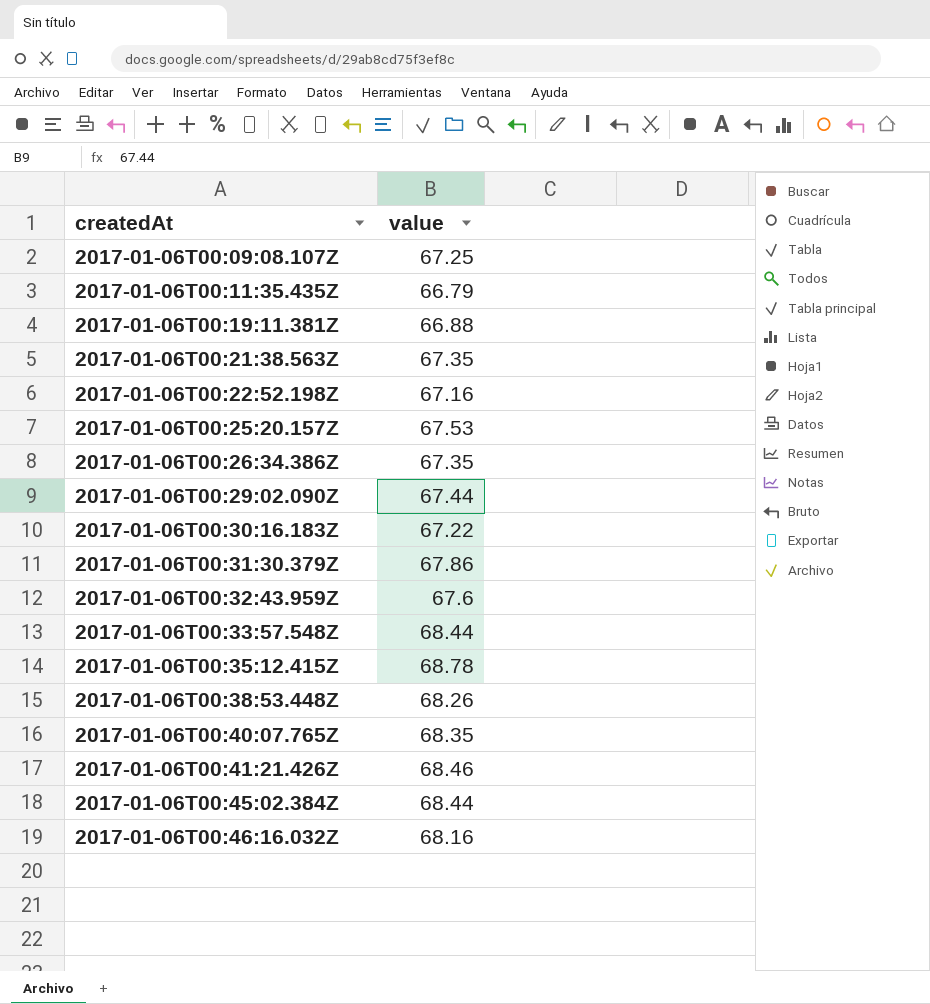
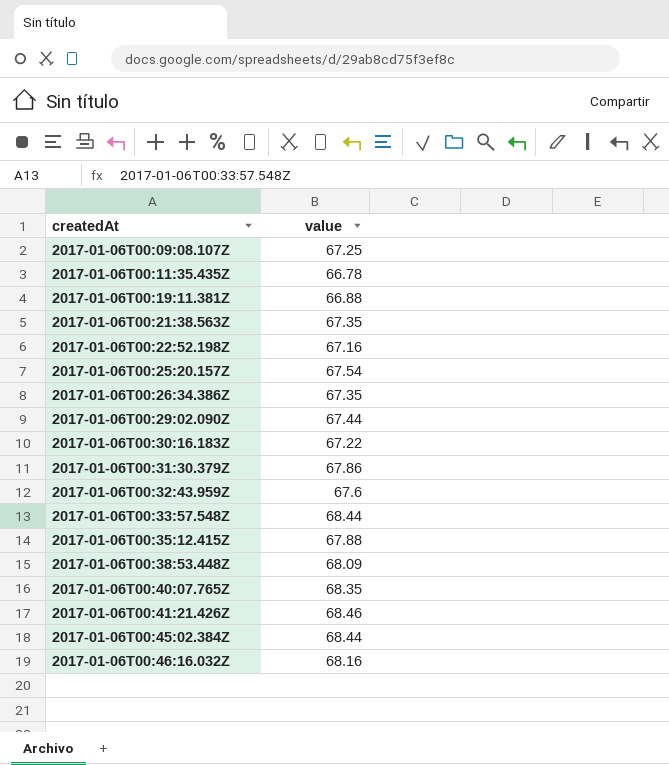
2017-01-06T00:11:35.435Z | value: 66.79 -> 66.78
2017-01-06T00:25:20.157Z | value: 67.53 -> 67.54
2017-01-06T00:35:12.415Z | value: 68.78 -> 67.88
2017-01-06T00:38:53.448Z | value: 68.26 -> 68.09

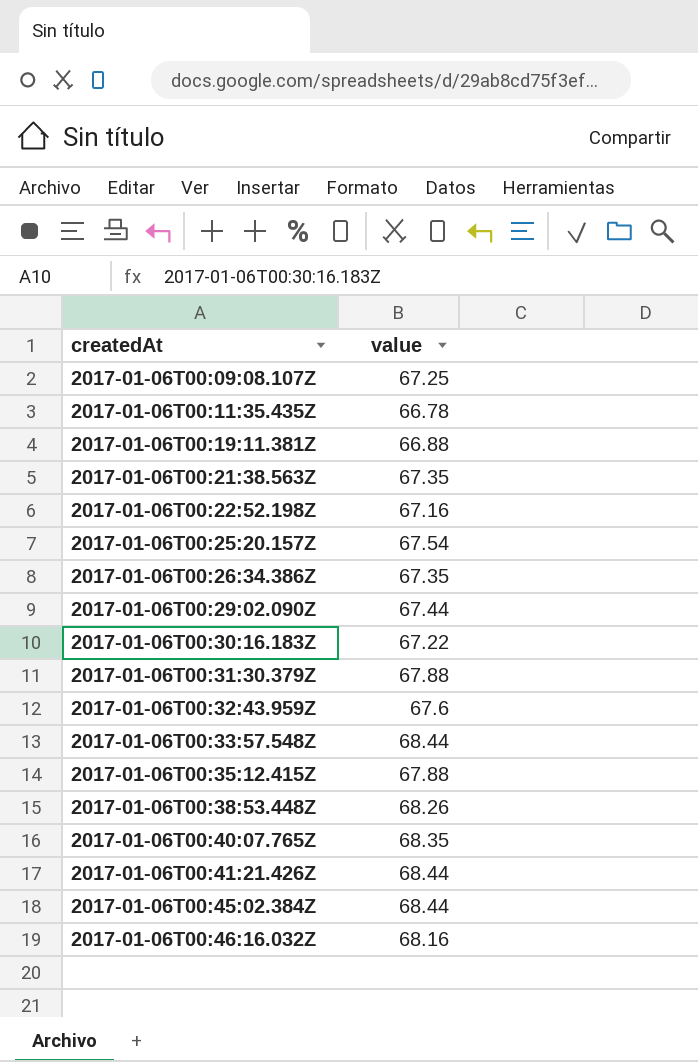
2017-01-06T00:31:30.379Z | value: 67.86 -> 67.88
2017-01-06T00:38:53.448Z | value: 68.09 -> 68.26
2017-01-06T00:41:21.426Z | value: 68.46 -> 68.44

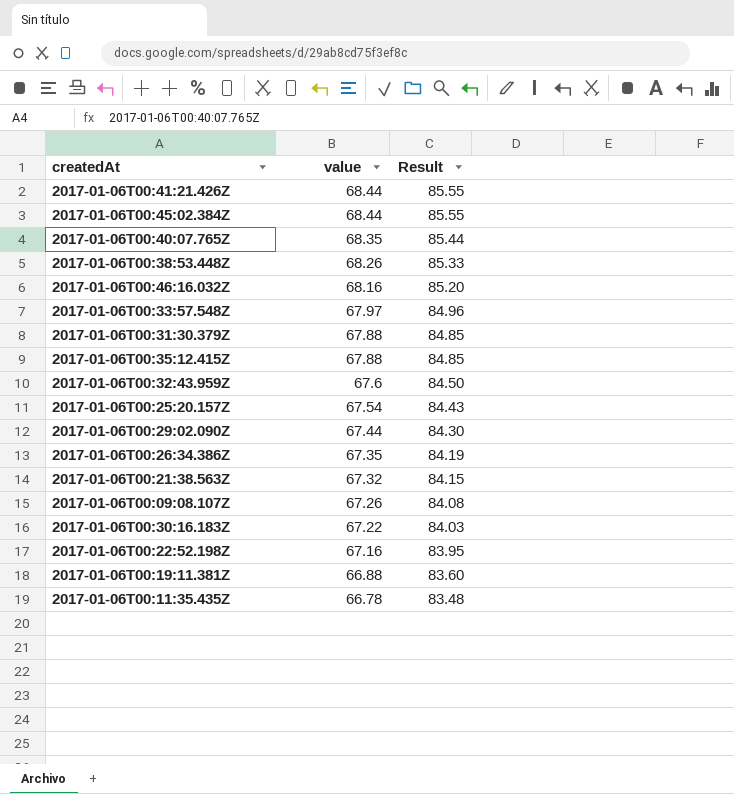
row order: createdAt ascending -> value descending
column Result | formula: none -> [value] * 1.25
2017-01-06T00:33:57.548Z | value: 68.44 -> 67.97
2017-01-06T00:21:38.563Z | value: 67.35 -> 67.32
2017-01-06T00:09:08.107Z | value: 67.25 -> 67.26

